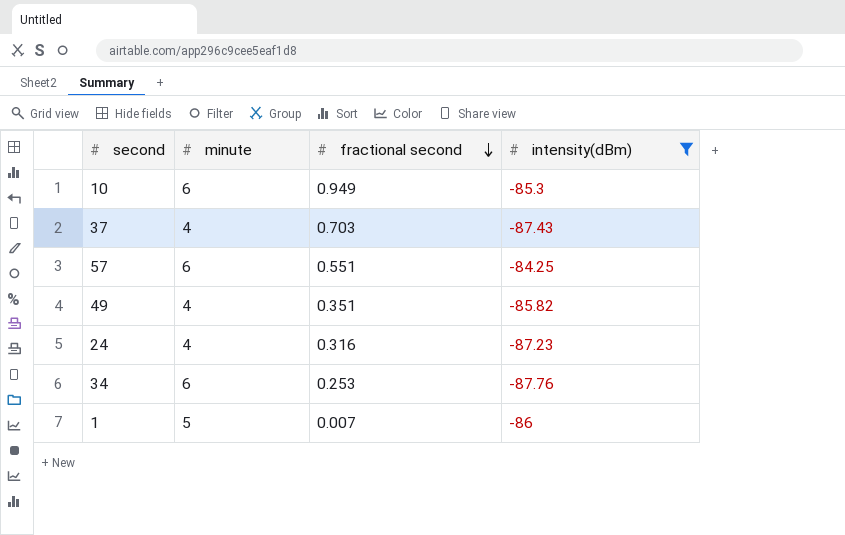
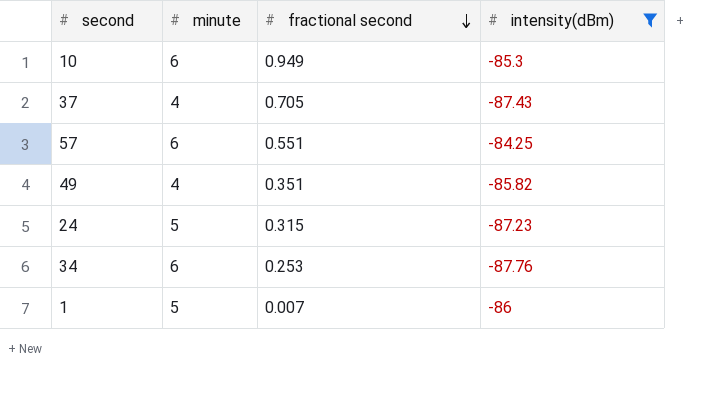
37 | fractional second: 0.703 -> 0.705
24 | minute: 4 -> 5
24 | fractional second: 0.316 -> 0.315

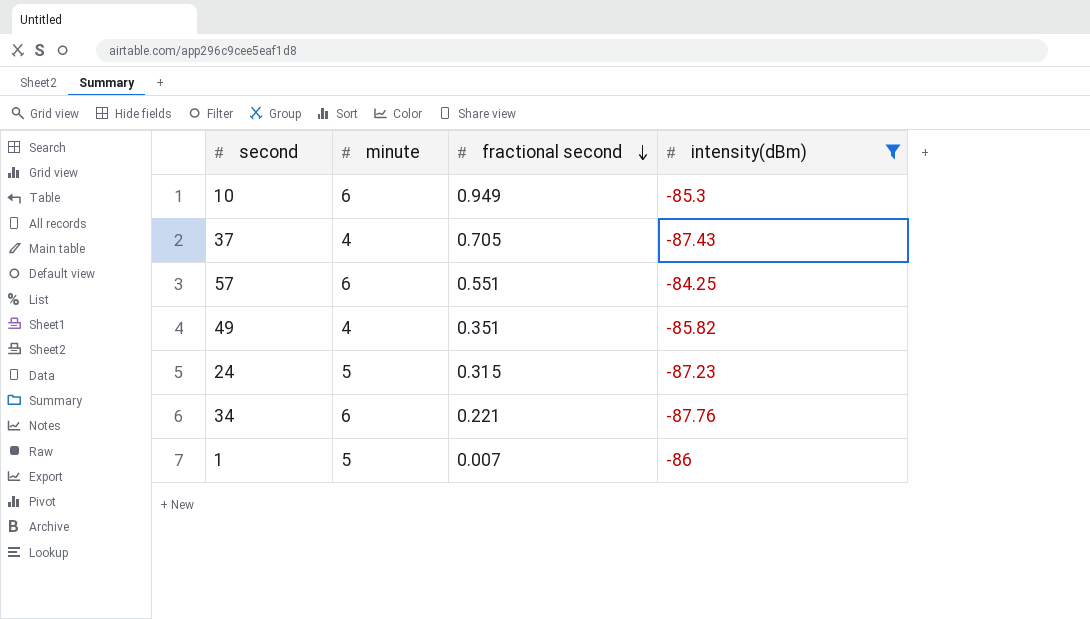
34 | fractional second: 0.253 -> 0.221

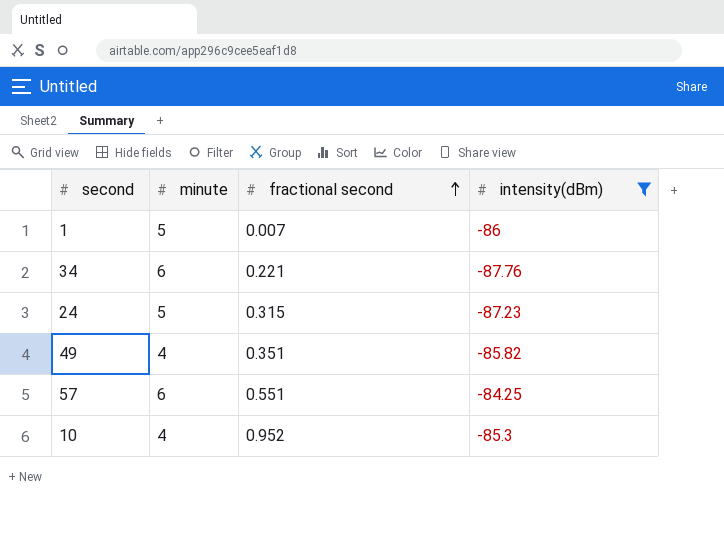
row order: fractional second descending -> fractional second ascending
row 37: 4 | 0.705 | -87.43 -> none
10 | minute: 6 -> 4
10 | fractional second: 0.949 -> 0.952

